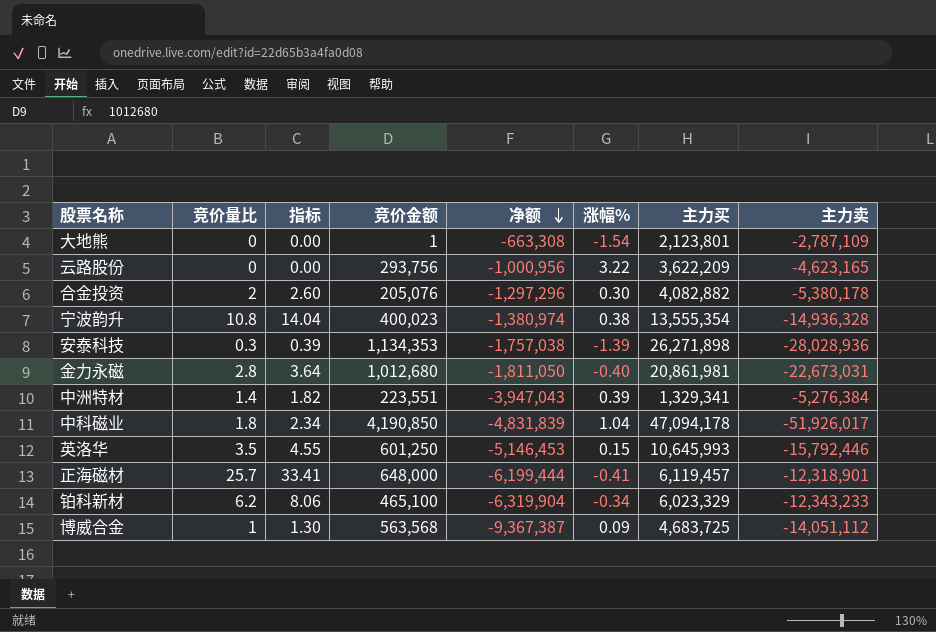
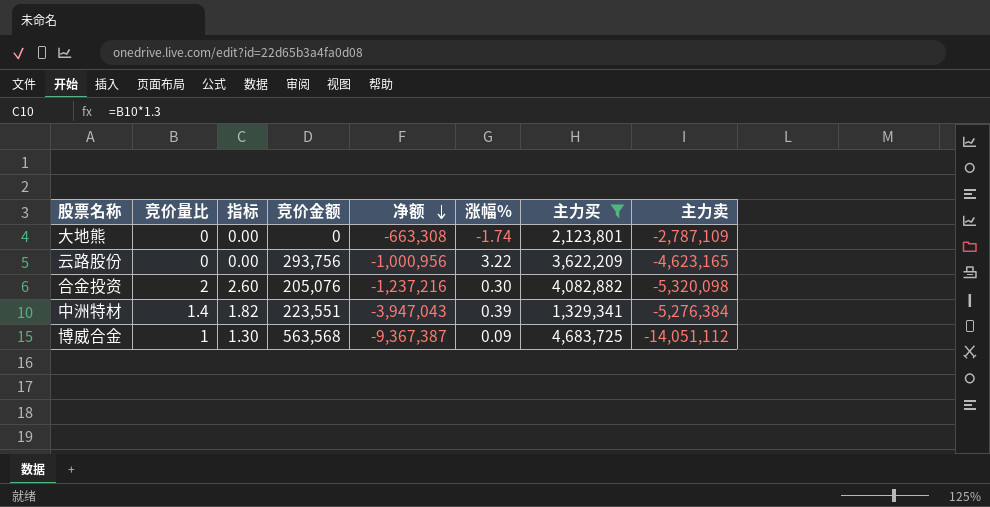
filter: none -> 主力买 <= 4,683,725
大地熊 | 竞价金额: 1 -> 0
大地熊 | 涨幅%: -1.54 -> -1.74
合金投资 | 净额: -1,297,296 -> -1,237,216
合金投资 | 主力卖: -5,380,178 -> -5,320,098

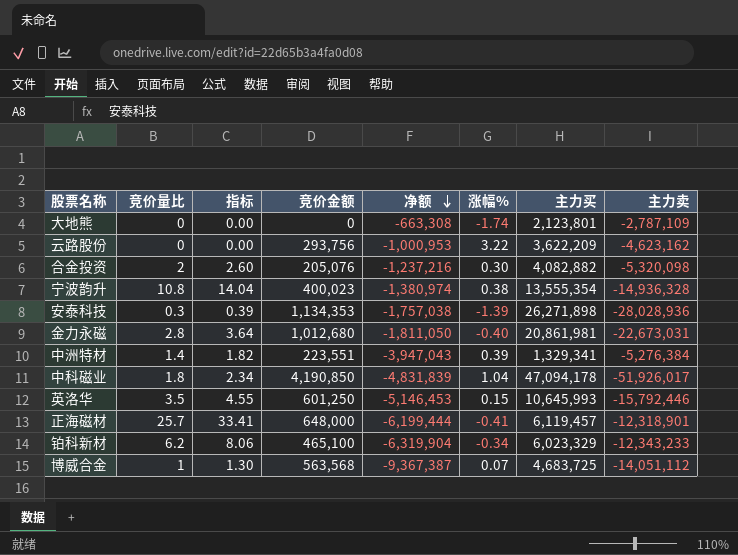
filter: 主力买 <= 4,683,725 -> none
云路股份 | 净额: -1,000,956 -> -1,000,953
云路股份 | 主力卖: -4,623,165 -> -4,623,162
博威合金 | 涨幅%: 0.09 -> 0.07

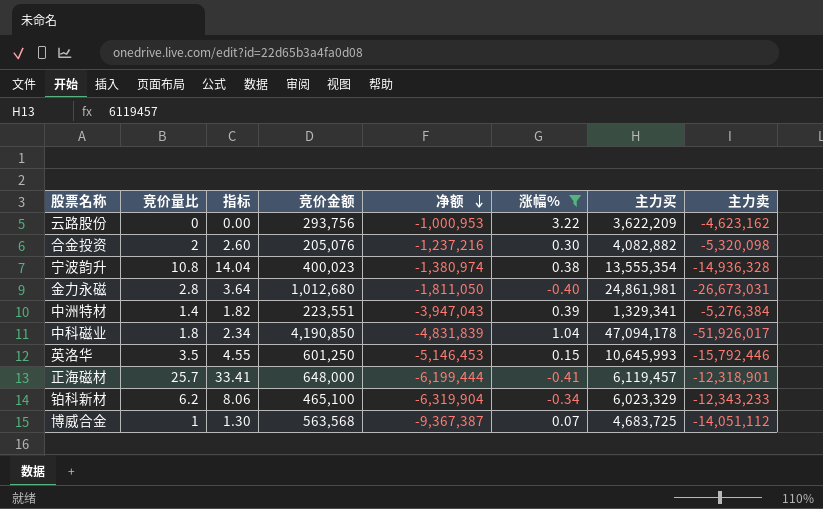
filter: none -> 涨幅% >= -0.41
金力永磁 | 主力买: 20,861,981 -> 24,861,981
金力永磁 | 主力卖: -22,673,031 -> -26,673,031

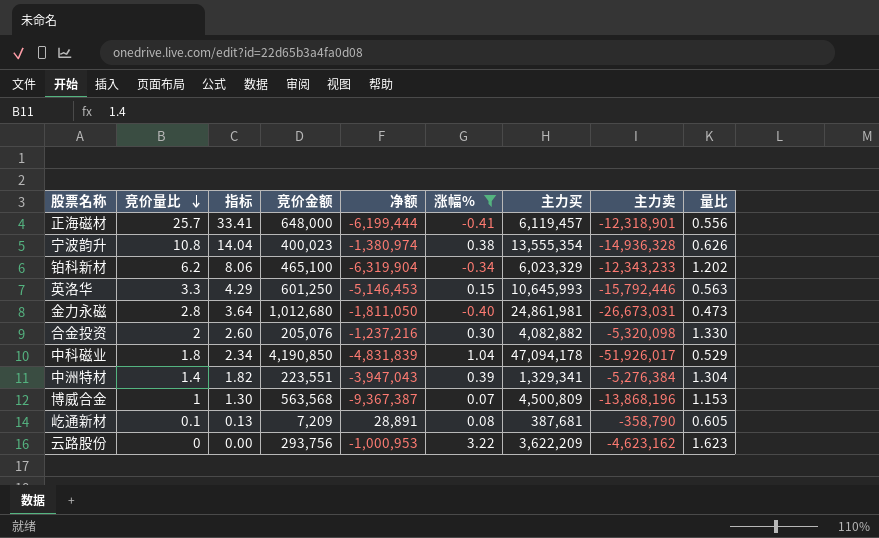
row order: 净额 descending -> 竞价量比 descending
column 量比 | position: none -> 9
英洛华 | 竞价量比: 3.5 -> 3.3
英洛华 | 指标: 4.55 -> 4.29
博威合金 | 主力买: 4,683,725 -> 4,500,809
博威合金 | 主力卖: -14,051,112 -> -13,868,196
row 屹通新材: none -> 0.1 | 0.13 | 7,209 | 28,891 | 0.08 | 387,681 | -358,790 | 0.605

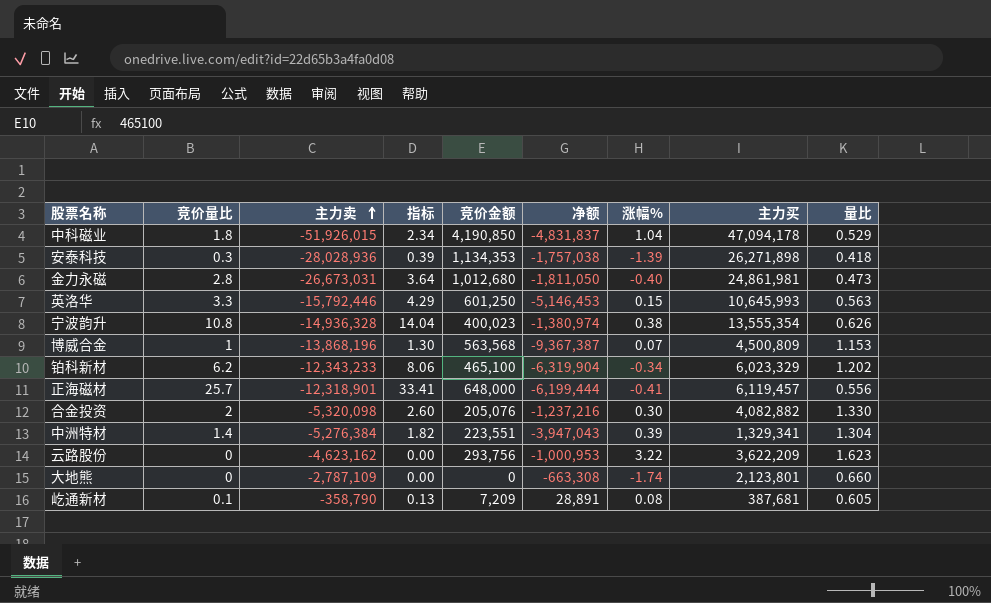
filter: 涨幅% >= -0.41 -> none
row order: 竞价量比 descending -> 主力卖 ascending
column 主力卖 | position: 8 -> 3
中科磁业 | 主力卖: -51,926,017 -> -51,926,015
中科磁业 | 净额: -4,831,839 -> -4,831,837

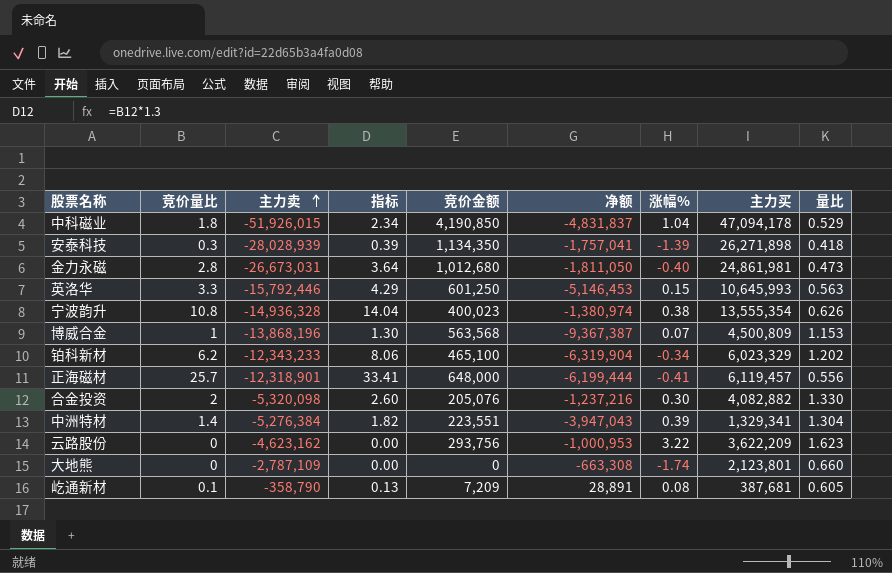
安泰科技 | 主力卖: -28,028,936 -> -28,028,939
安泰科技 | 竞价金额: 1,134,353 -> 1,134,350
安泰科技 | 净额: -1,757,038 -> -1,757,041

